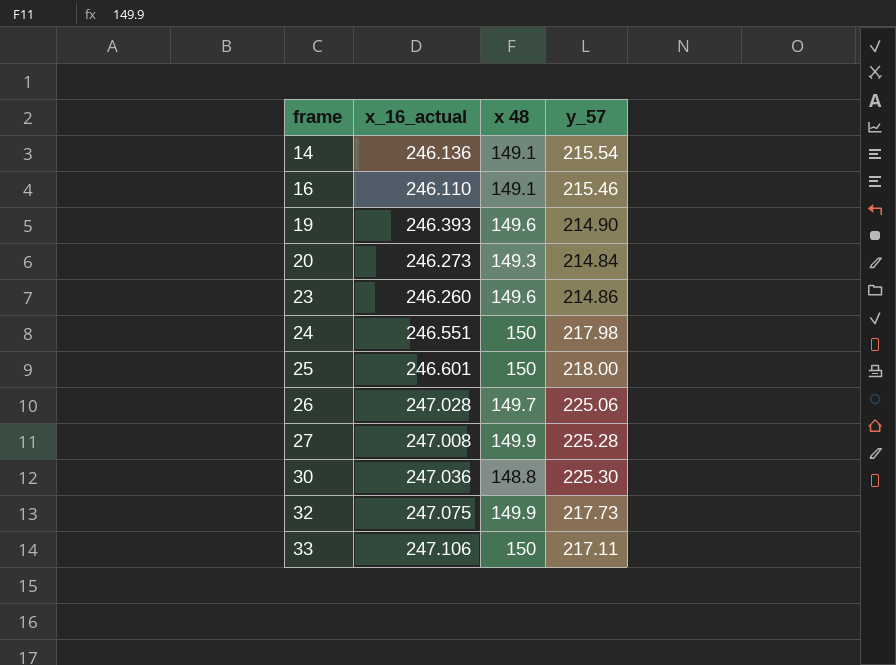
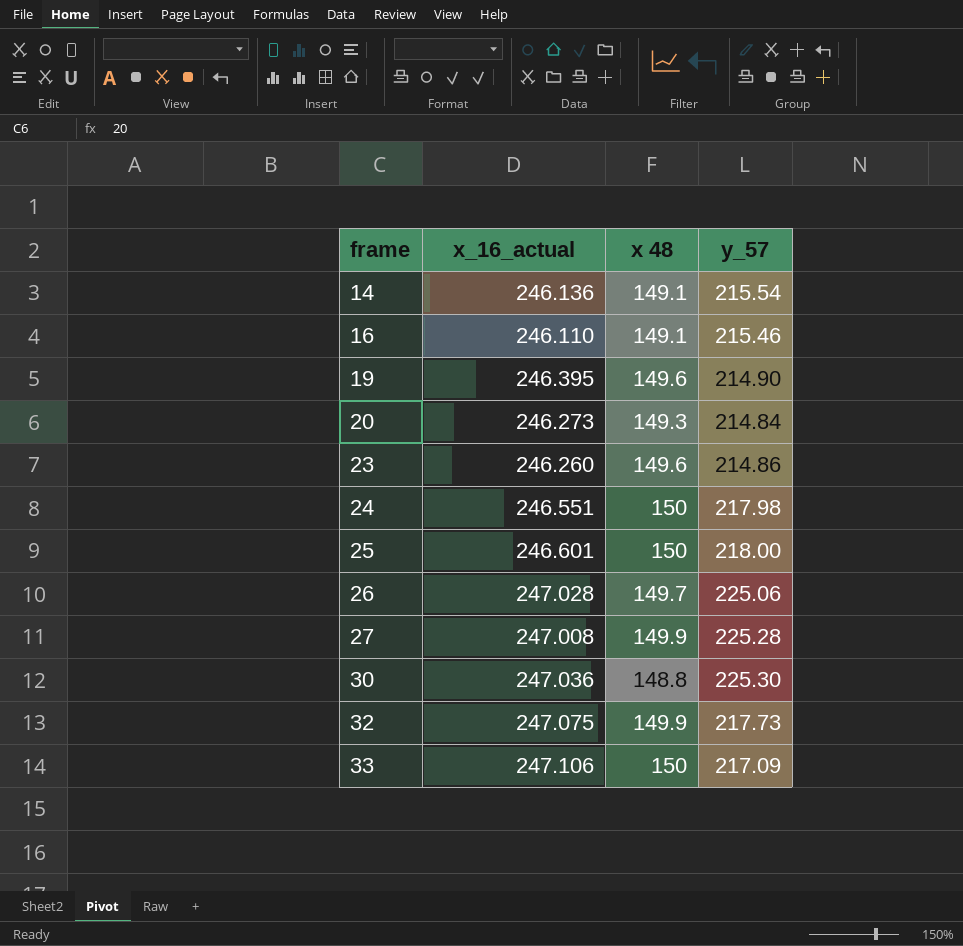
19 | x_16_actual: 246.393 -> 246.395
33 | y_57: 217.11 -> 217.09

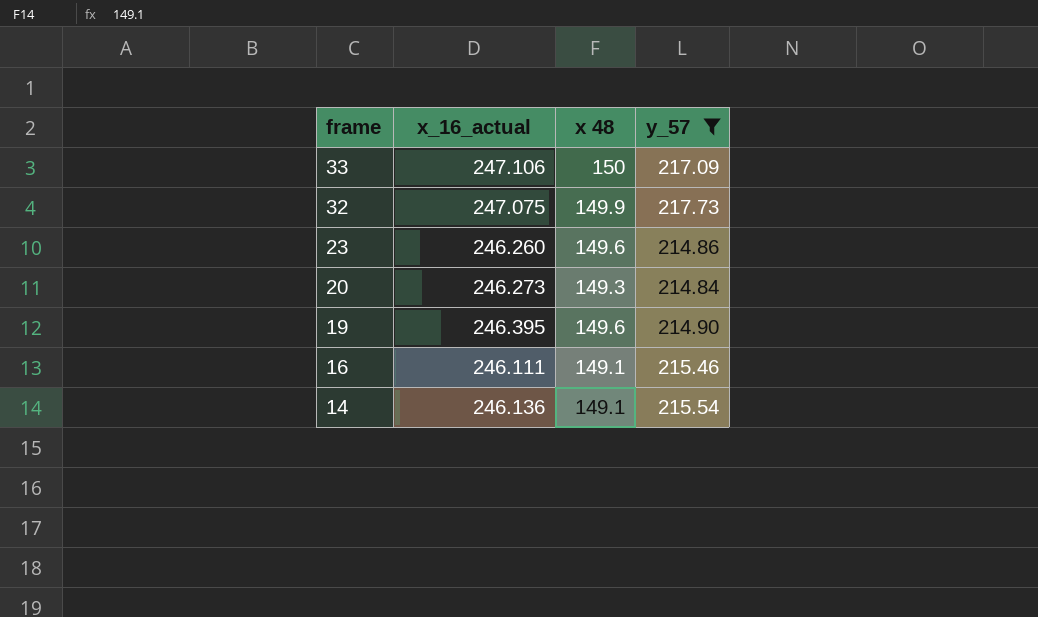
filter: none -> y_57 <= 217.73
row order: frame ascending -> frame descending
16 | x_16_actual: 246.110 -> 246.111

